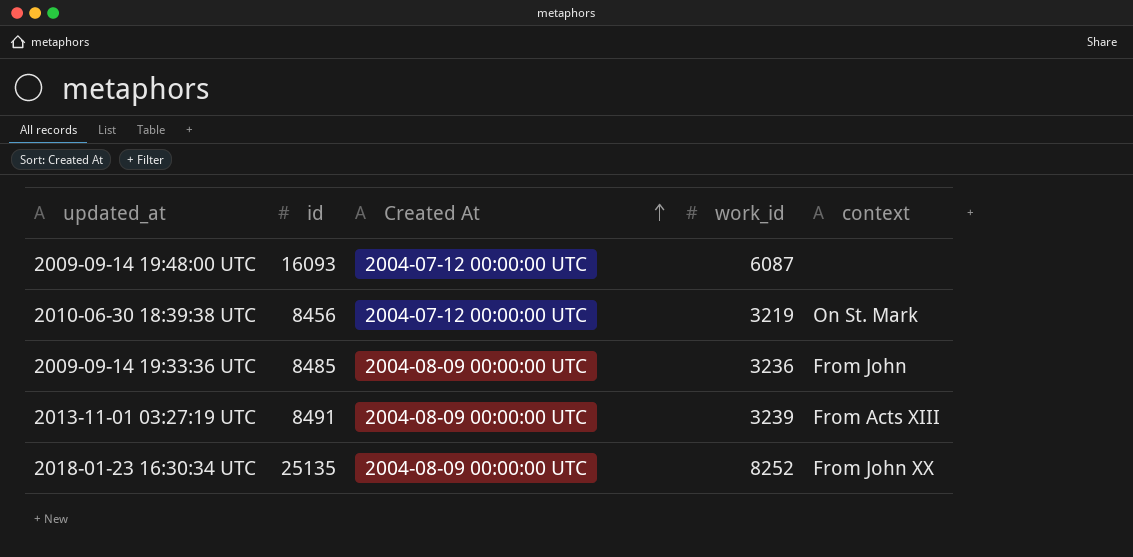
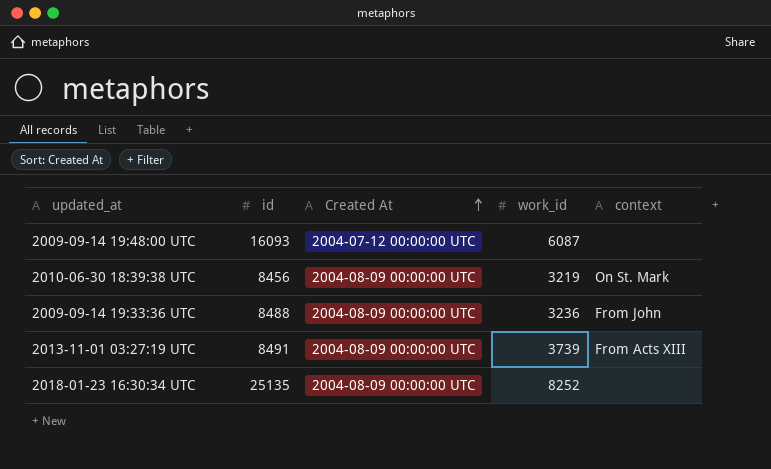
2010-06-30 18:39:38 UTC | Created At: 2004-07-12 00:00:00 UTC -> 2004-08-09 00:00:00 UTC
2009-09-14 19:33:36 UTC | id: 8485 -> 8488
2013-11-01 03:27:19 UTC | work_id: 3239 -> 3739
2018-01-23 16:30:34 UTC | context: From John XX -> none

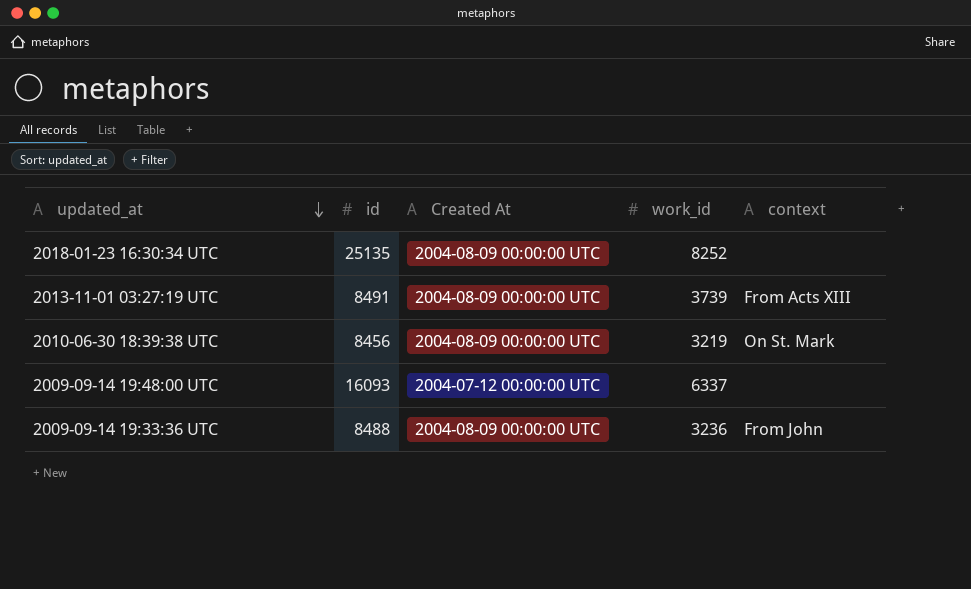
row order: Created At ascending -> updated_at descending
2009-09-14 19:48:00 UTC | work_id: 6087 -> 6337

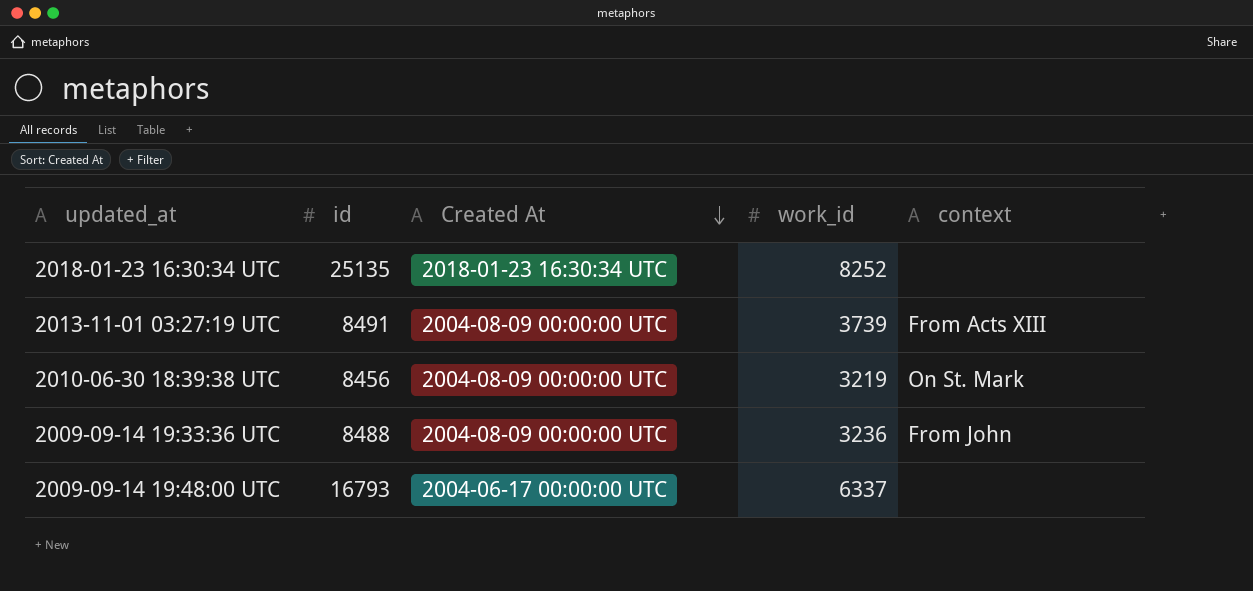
row order: updated_at descending -> Created At descending
2018-01-23 16:30:34 UTC | Created At: 2004-08-09 00:00:00 UTC -> 2018-01-23 16:30:34 UTC
2009-09-14 19:48:00 UTC | id: 16093 -> 16793
2009-09-14 19:48:00 UTC | Created At: 2004-07-12 00:00:00 UTC -> 2004-06-17 00:00:00 UTC

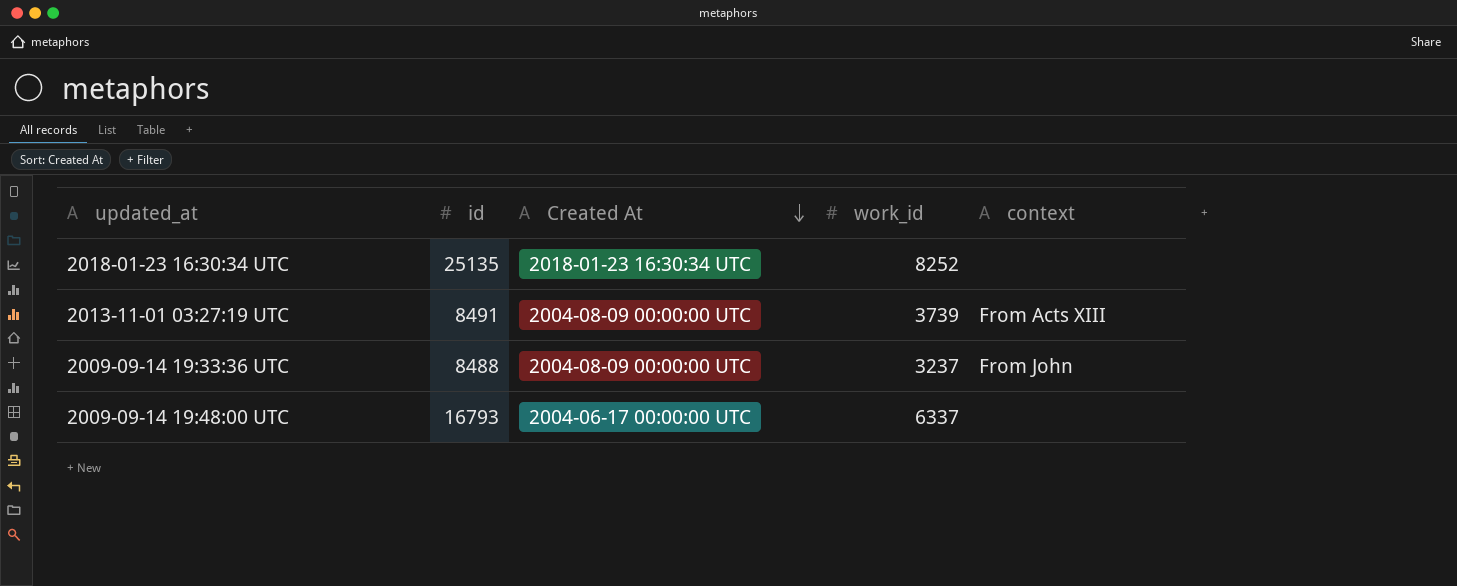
row 2010-06-30 18:39:38 UTC: 8456 | 2004-08-09 00:00:00 UTC | 3219 | On St. Mark -> none
2009-09-14 19:33:36 UTC | work_id: 3236 -> 3237

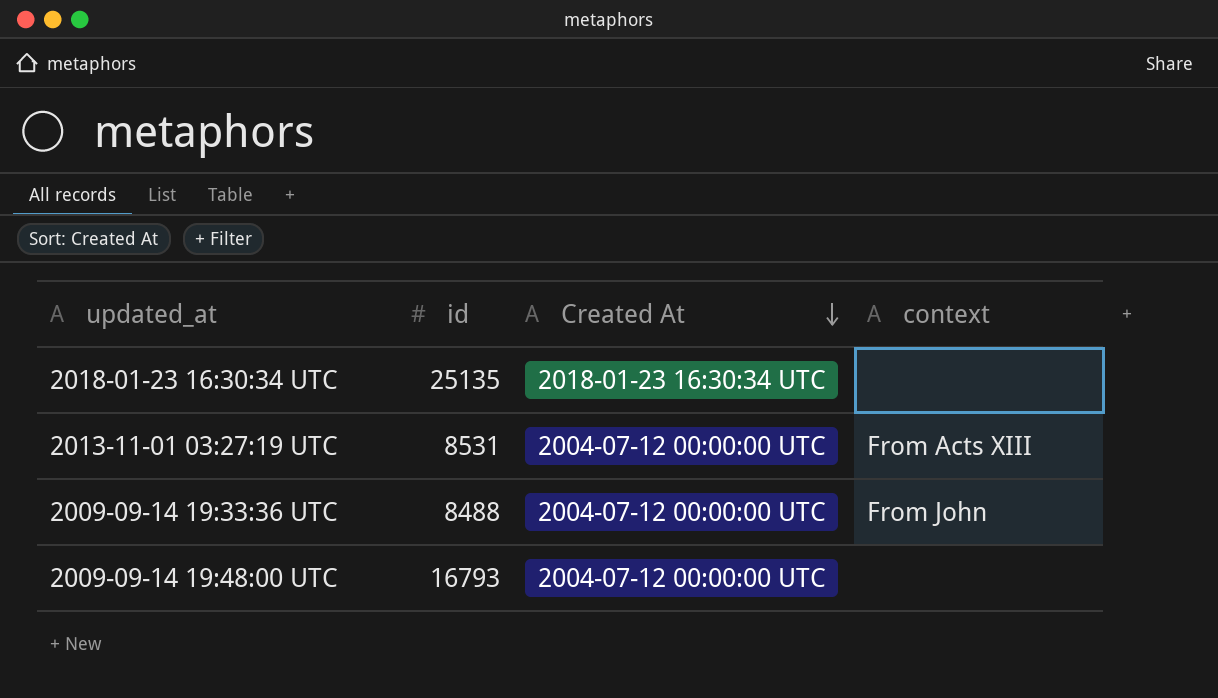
column work_id | position: 4 -> none
2013-11-01 03:27:19 UTC | id: 8491 -> 8531
2013-11-01 03:27:19 UTC | Created At: 2004-08-09 00:00:00 UTC -> 2004-07-12 00:00:00 UTC
2009-09-14 19:33:36 UTC | Created At: 2004-08-09 00:00:00 UTC -> 2004-07-12 00:00:00 UTC
2009-09-14 19:48:00 UTC | Created At: 2004-06-17 00:00:00 UTC -> 2004-07-12 00:00:00 UTC

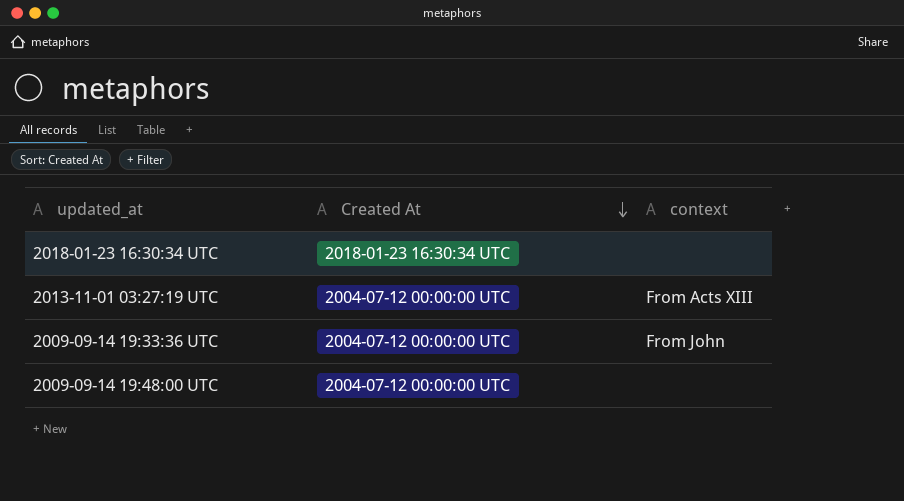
column id | position: 2 -> none

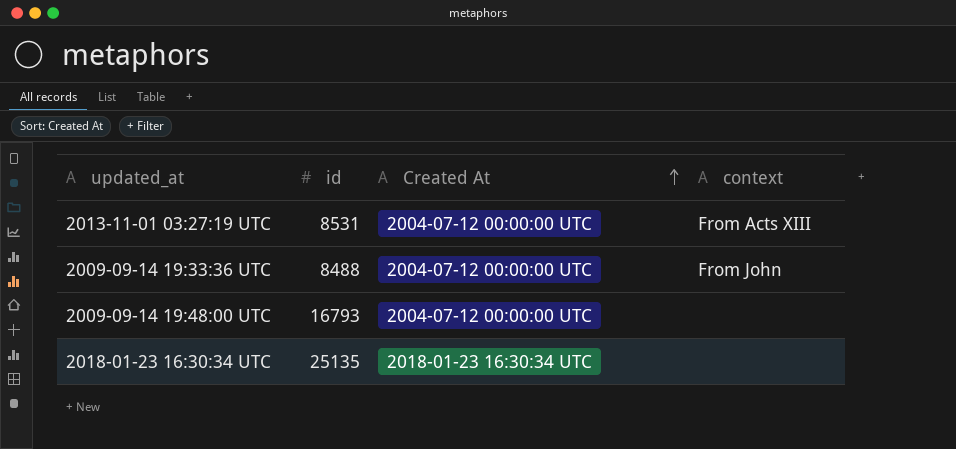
row order: Created At descending -> Created At ascending
column id | position: none -> 2

